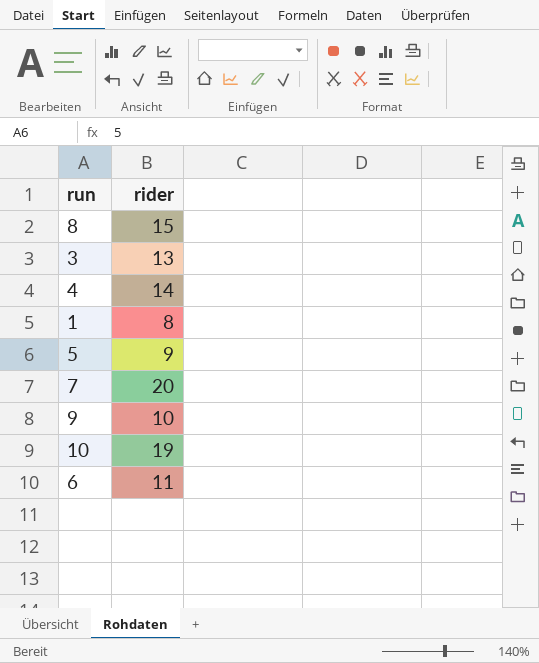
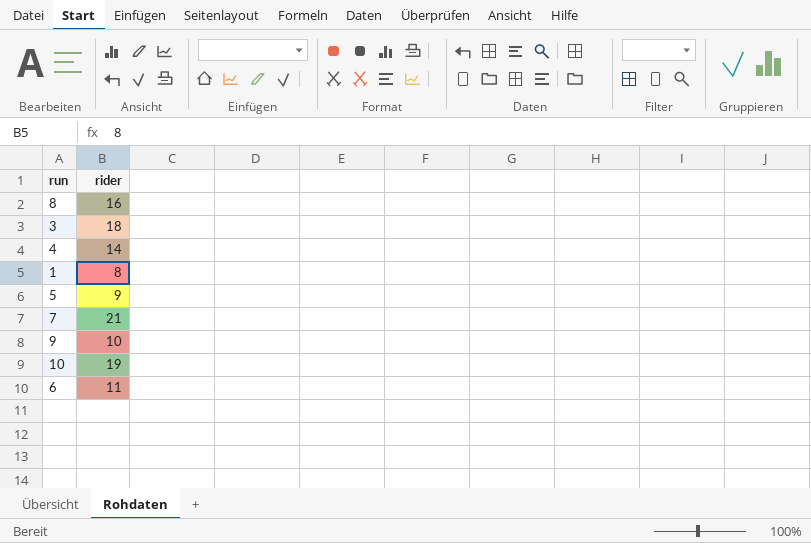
8 | rider: 15 -> 16
3 | rider: 13 -> 18
7 | rider: 20 -> 21

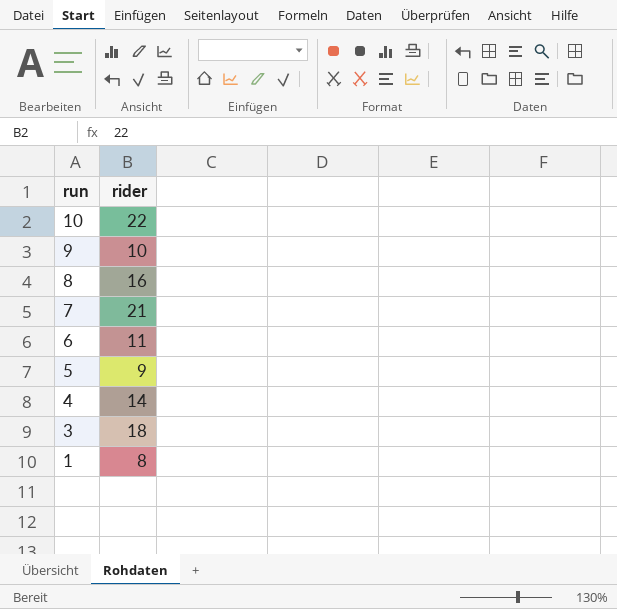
row order: none -> run descending
10 | rider: 19 -> 22

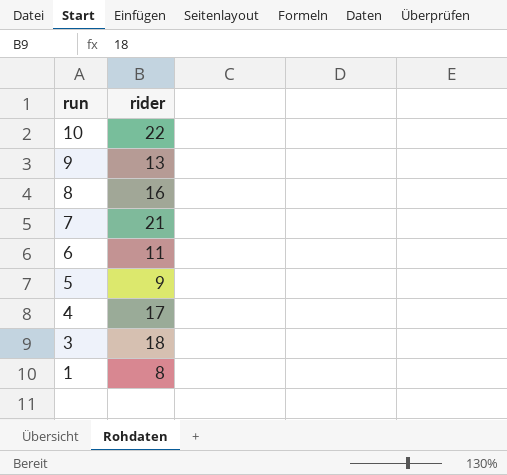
9 | rider: 10 -> 13
4 | rider: 14 -> 17

